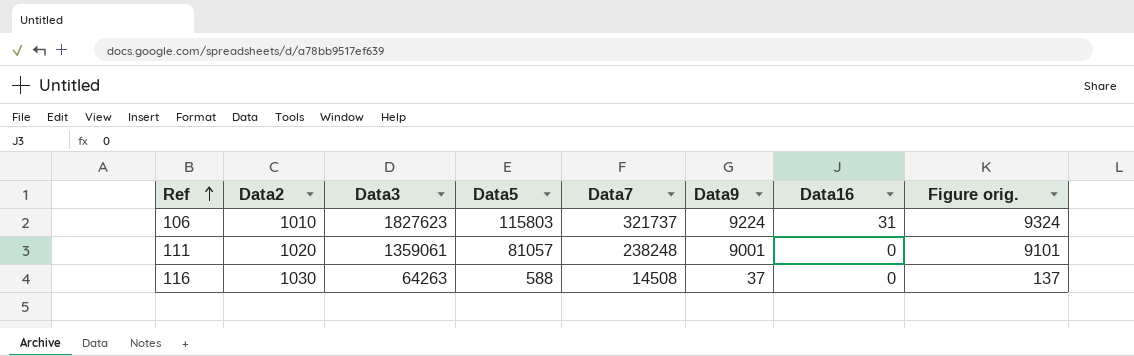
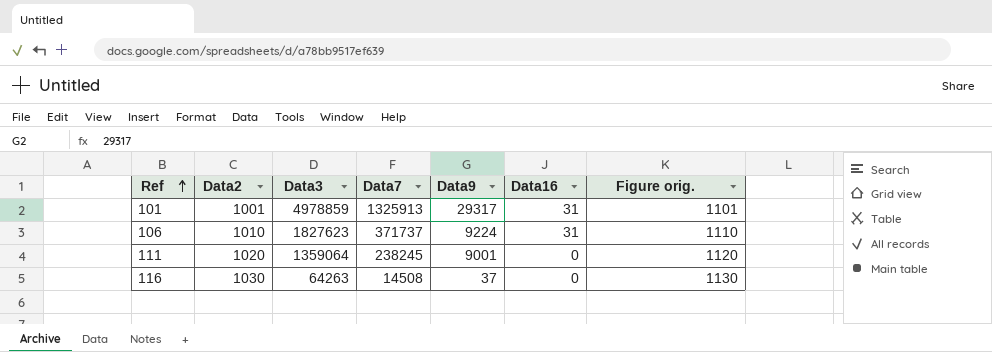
column Data5 | position: 4 -> none
column Figure orig. | formula: [Data9] + 100 -> [Data2] + 100
row 101: none -> 1001 | 4978859 | 1325913 | 29317 | 31 | 1101
106 | Data7: 321737 -> 371737
111 | Data3: 1359061 -> 1359064
111 | Data7: 238248 -> 238245

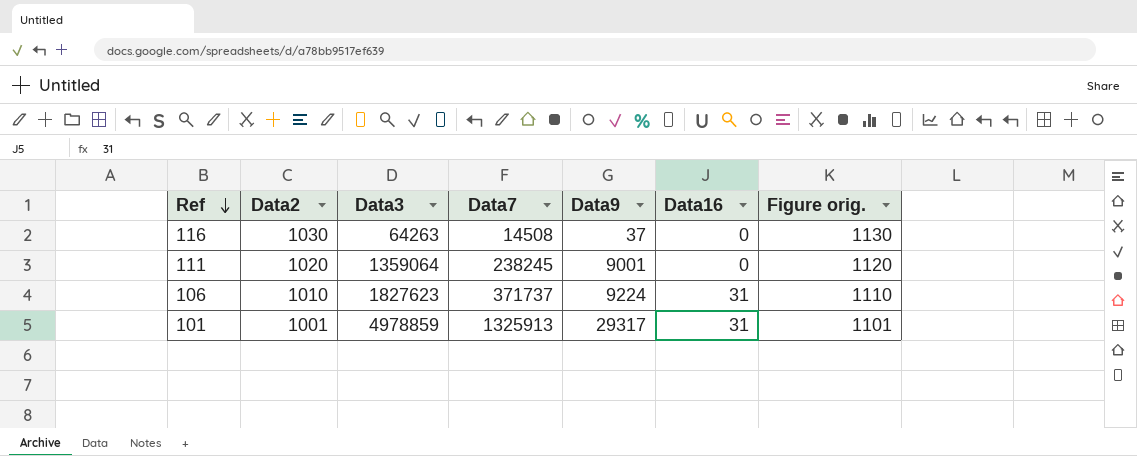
row order: Ref ascending -> Ref descending

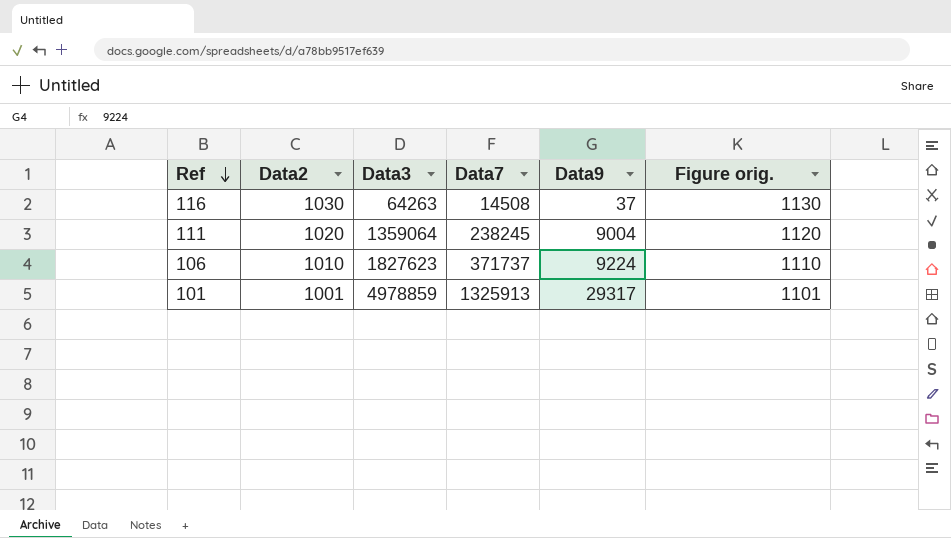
column Data16 | position: 6 -> none
111 | Data9: 9001 -> 9004

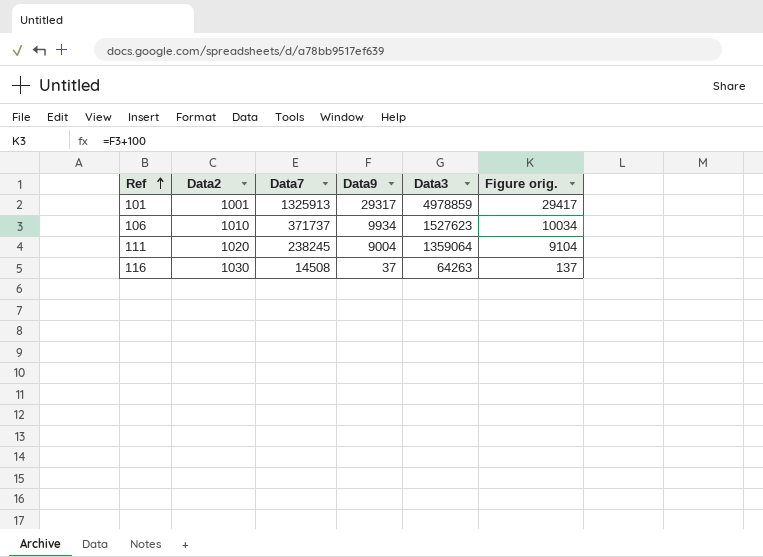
row order: Ref descending -> Ref ascending
column Data3 | position: 3 -> 5
column Figure orig. | formula: [Data2] + 100 -> [Data9] + 100
106 | Data9: 9224 -> 9934
106 | Data3: 1827623 -> 1527623

